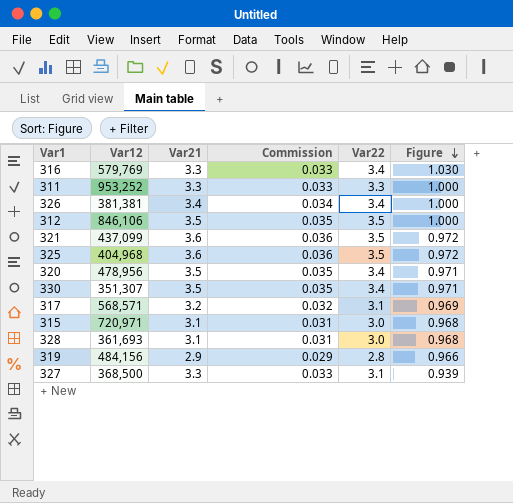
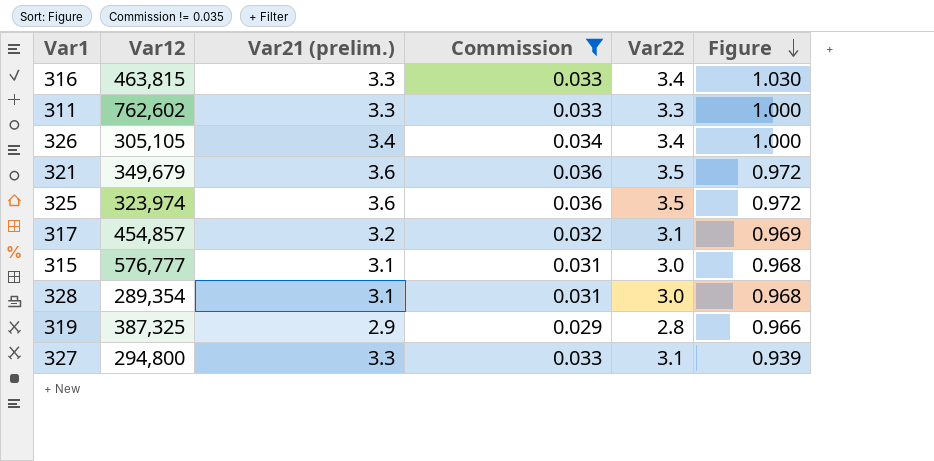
filter: none -> Commission != 0.035
column name: Var21 -> Var21 (prelim.)
316 | Var12: 579,769 -> 463,815
311 | Var12: 953,252 -> 762,602
326 | Var12: 381,381 -> 305,105
321 | Var12: 437,099 -> 349,679
325 | Var12: 404,968 -> 323,974
317 | Var12: 568,571 -> 454,857
315 | Var12: 720,971 -> 576,777
328 | Var12: 361,693 -> 289,354
319 | Var12: 484,156 -> 387,325
327 | Var12: 368,500 -> 294,800

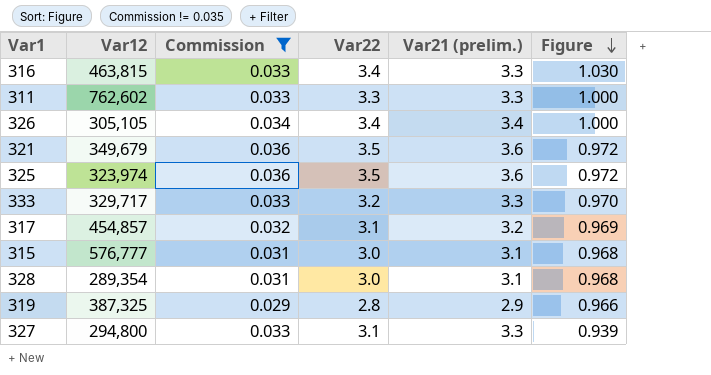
column Var21 (prelim.) | position: 3 -> 5
row 333: none -> 329,717 | 0.033 | 3.2 | 3.3 | 0.970

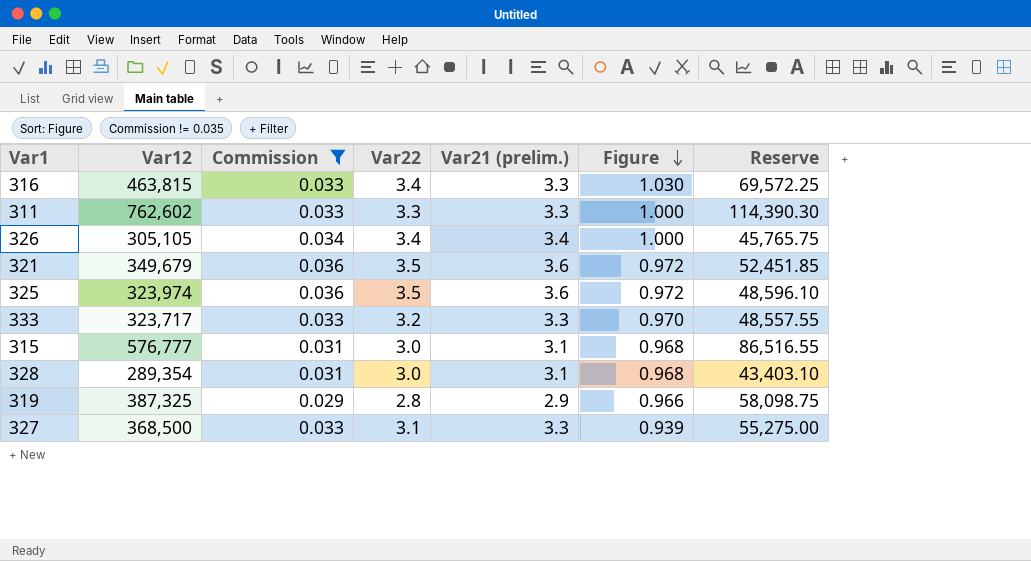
column Reserve | formula: none -> [Var12] * 0.15
row 317: 454,857 | 0.032 | 3.1 | 3.2 | 0.969 -> none
333 | Var12: 329,717 -> 323,717
327 | Var12: 294,800 -> 368,500

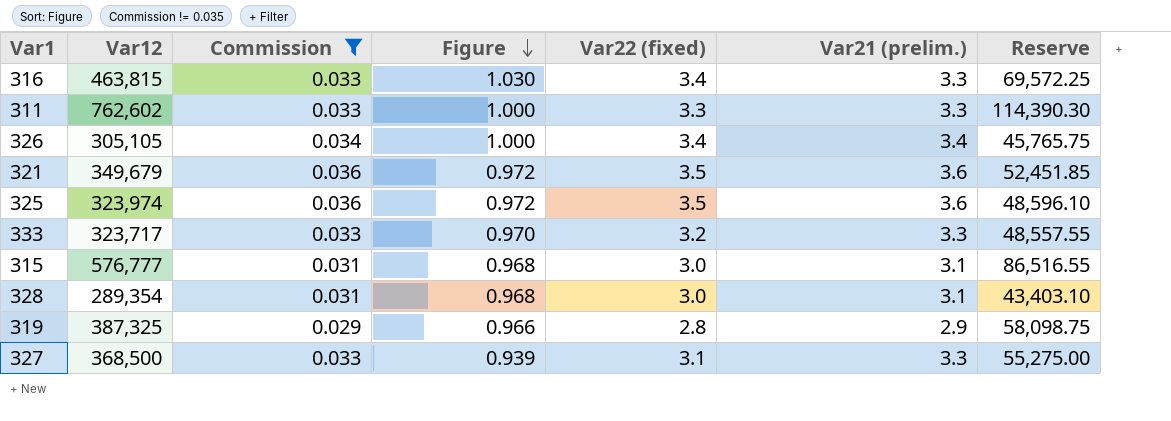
column Figure | position: 6 -> 4
column name: Var22 -> Var22 (fixed)

